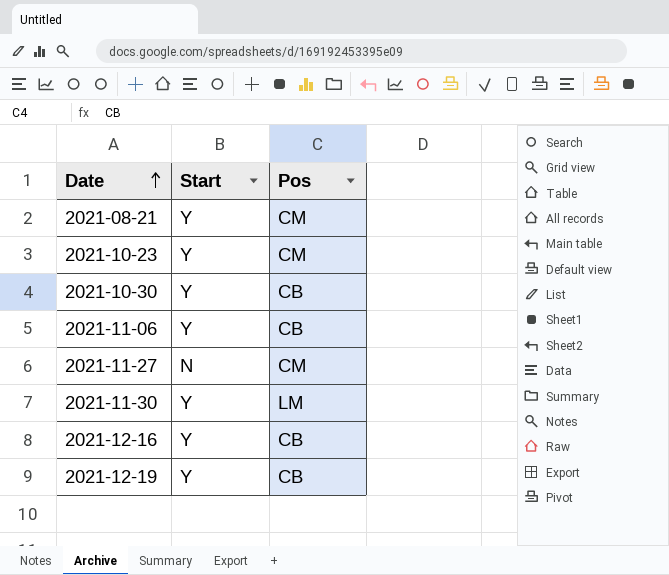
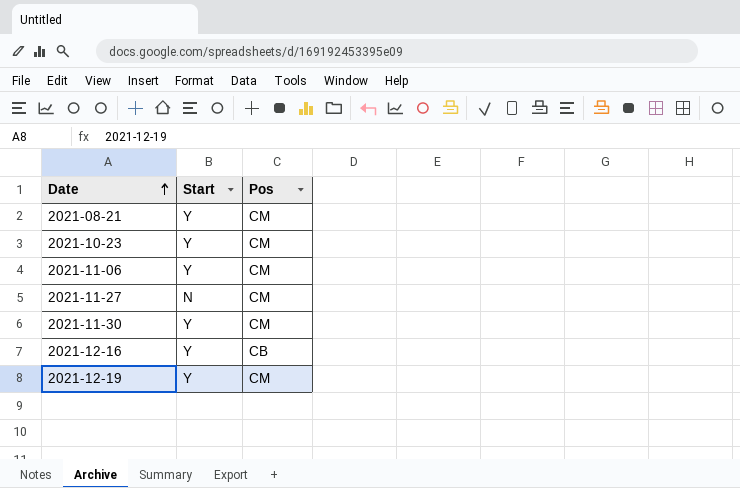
row 2021-10-30: Y | CB -> none
2021-11-06 | Pos: CB -> CM
2021-11-30 | Pos: LM -> CM
2021-12-19 | Pos: CB -> CM

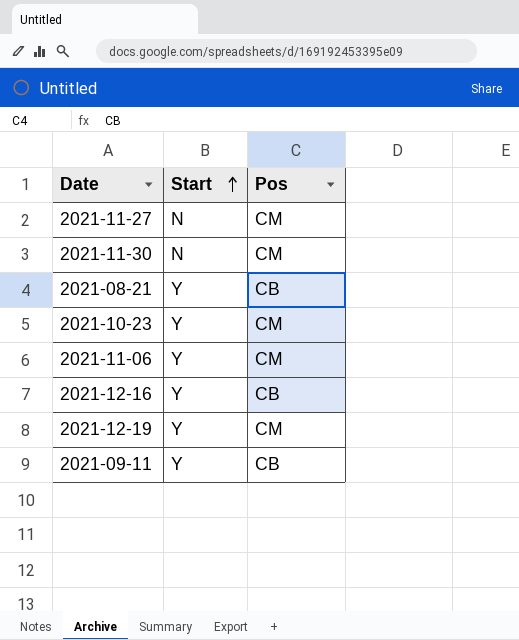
row order: Date ascending -> Start ascending
2021-11-30 | Start: Y -> N
2021-08-21 | Pos: CM -> CB
row 2021-09-11: none -> Y | CB

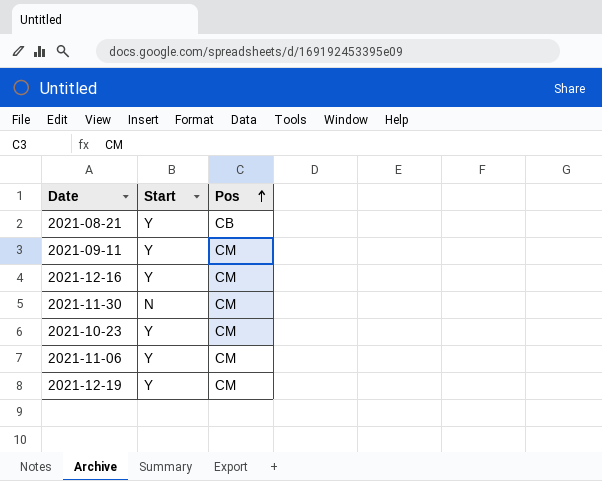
row order: Start ascending -> Pos ascending
row 2021-11-27: N | CM -> none
2021-09-11 | Pos: CB -> CM
2021-12-16 | Pos: CB -> CM

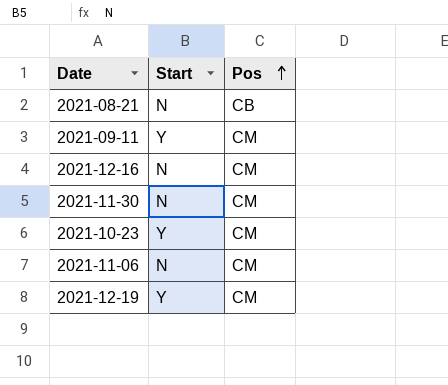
2021-08-21 | Start: Y -> N
2021-12-16 | Start: Y -> N
2021-11-06 | Start: Y -> N

